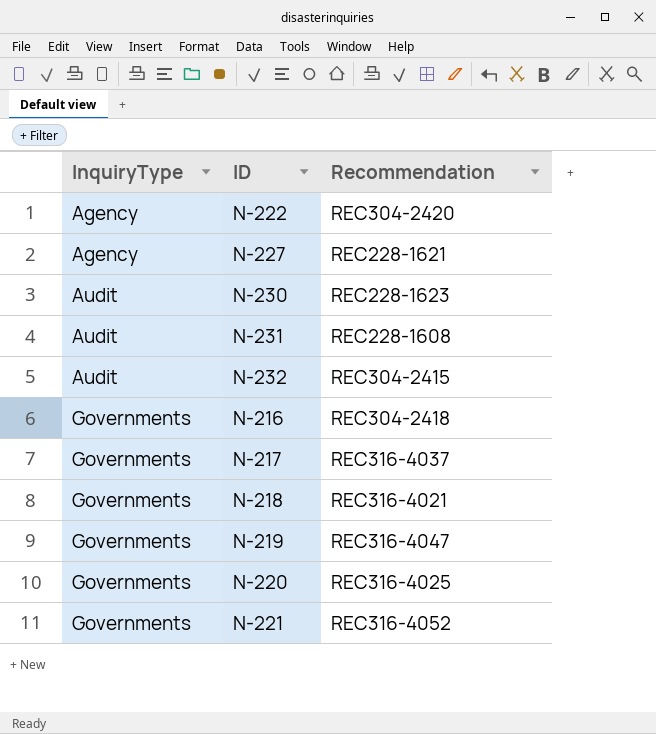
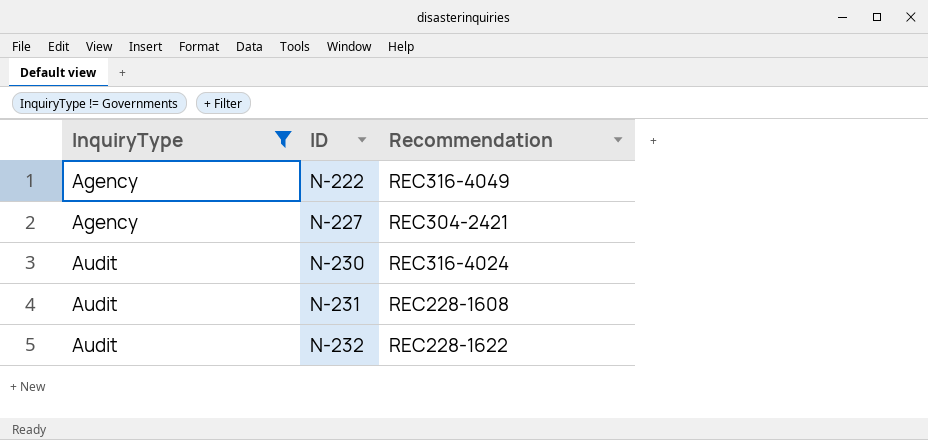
filter: none -> InquiryType != Governments
N-222 | Recommendation: REC304-2420 -> REC316-4049
N-227 | Recommendation: REC228-1621 -> REC304-2421
N-230 | Recommendation: REC228-1623 -> REC316-4024
N-232 | Recommendation: REC304-2415 -> REC228-1622

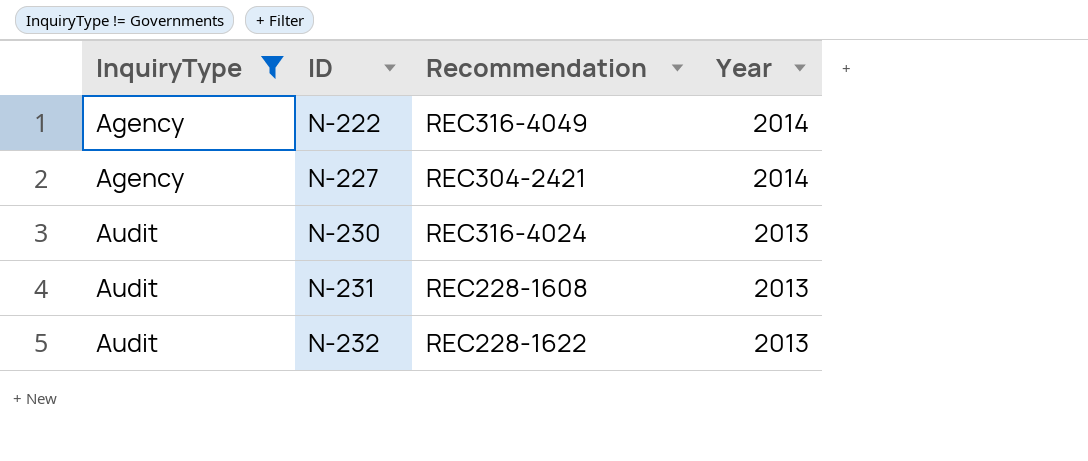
column Year | position: none -> 4

